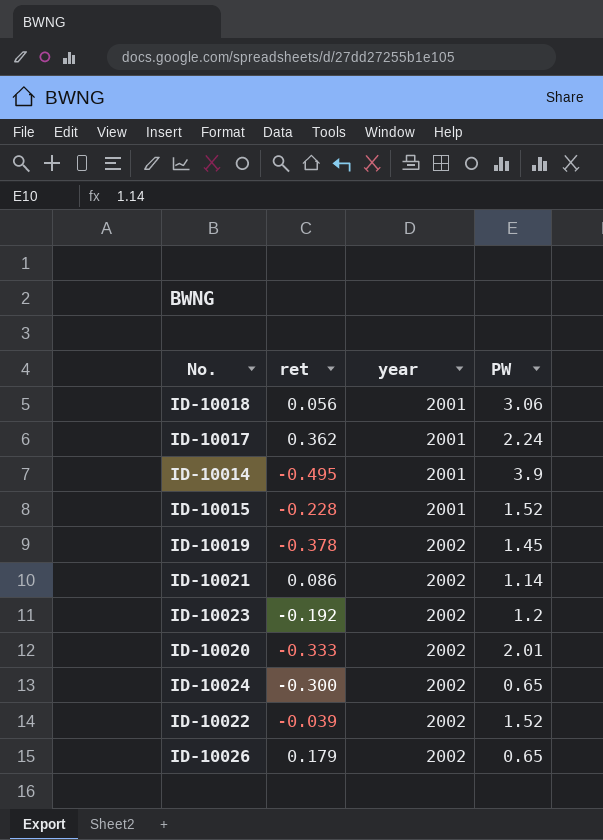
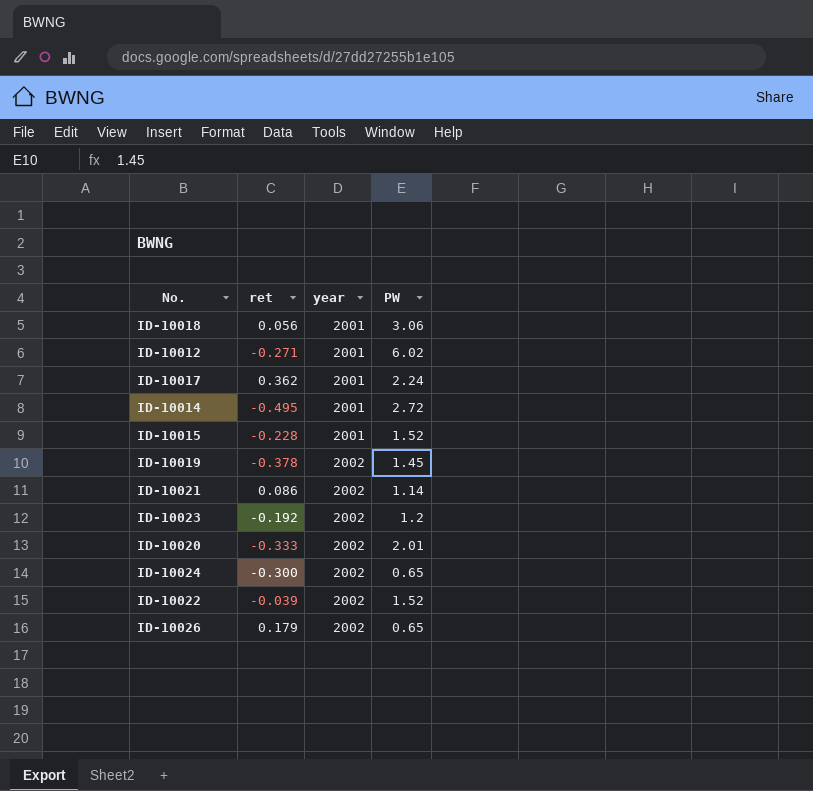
row ID-10012: none -> -0.271 | 2001 | 6.02
ID-10014 | PW: 3.9 -> 2.72

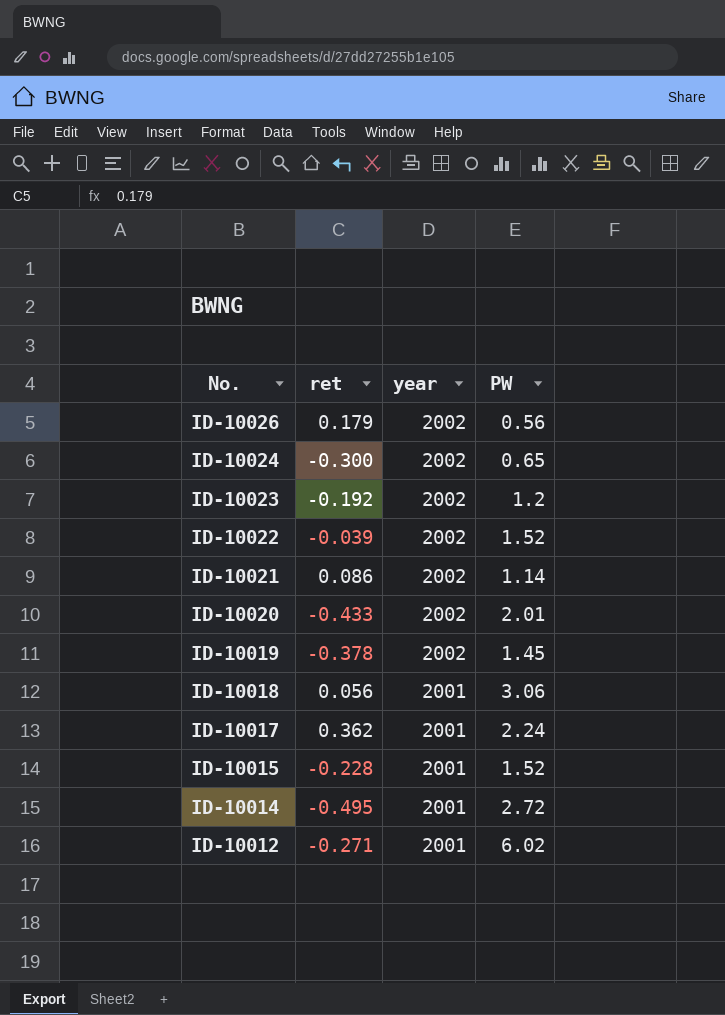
row order: year ascending -> No. descending
ID-10026 | PW: 0.65 -> 0.56
ID-10020 | ret: -0.333 -> -0.433

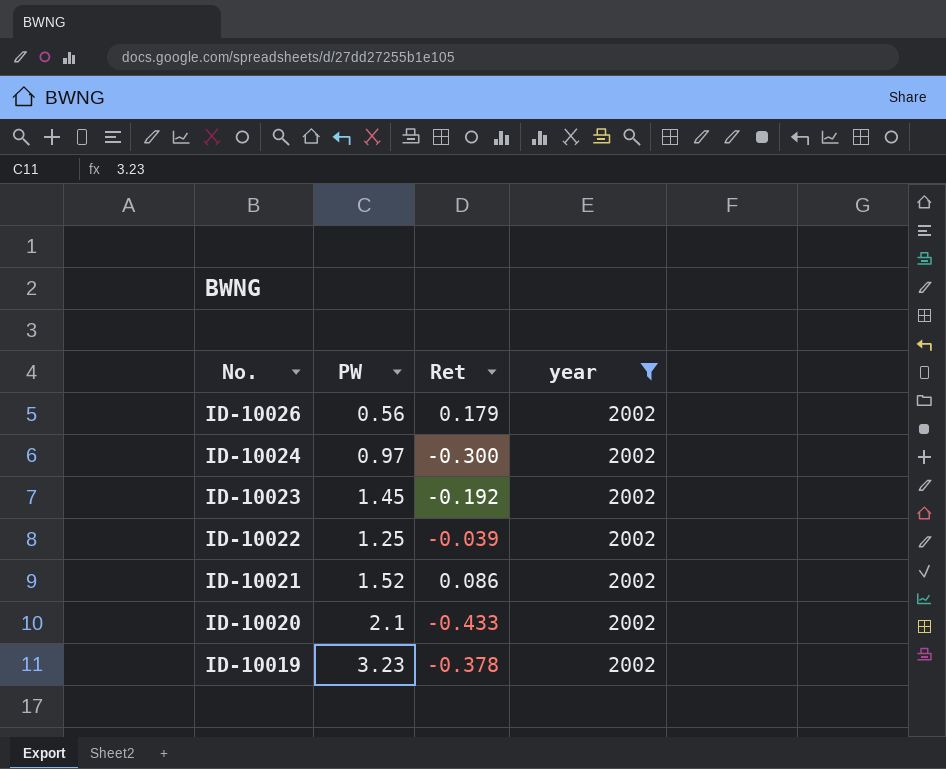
filter: none -> year = 2002
column PW | position: 4 -> 2
column name: ret -> Ret
ID-10024 | PW: 0.65 -> 0.97
ID-10023 | PW: 1.2 -> 1.45
ID-10022 | PW: 1.52 -> 1.25
ID-10021 | PW: 1.14 -> 1.52
ID-10020 | PW: 2.01 -> 2.1
ID-10019 | PW: 1.45 -> 3.23

